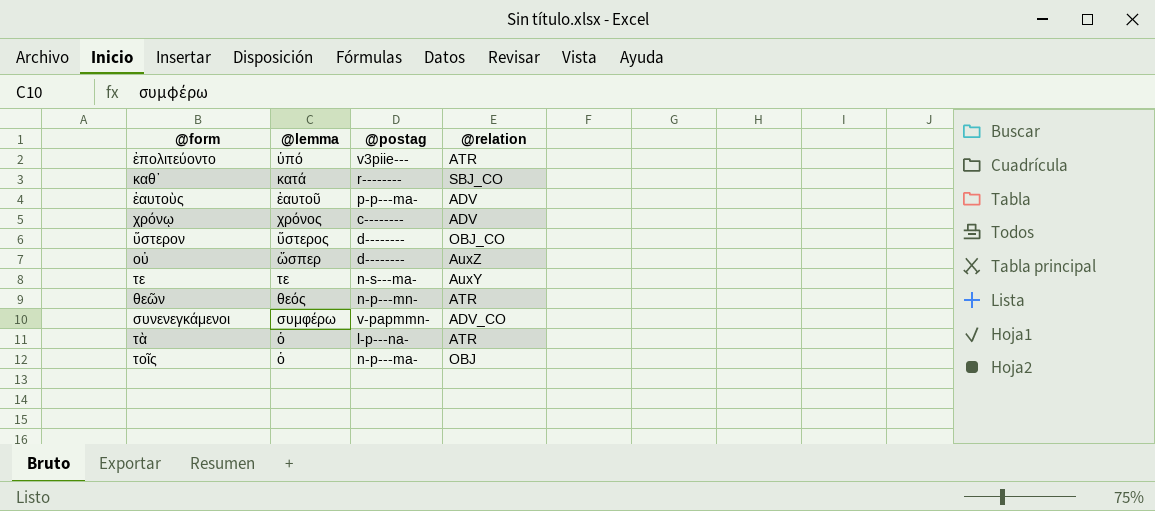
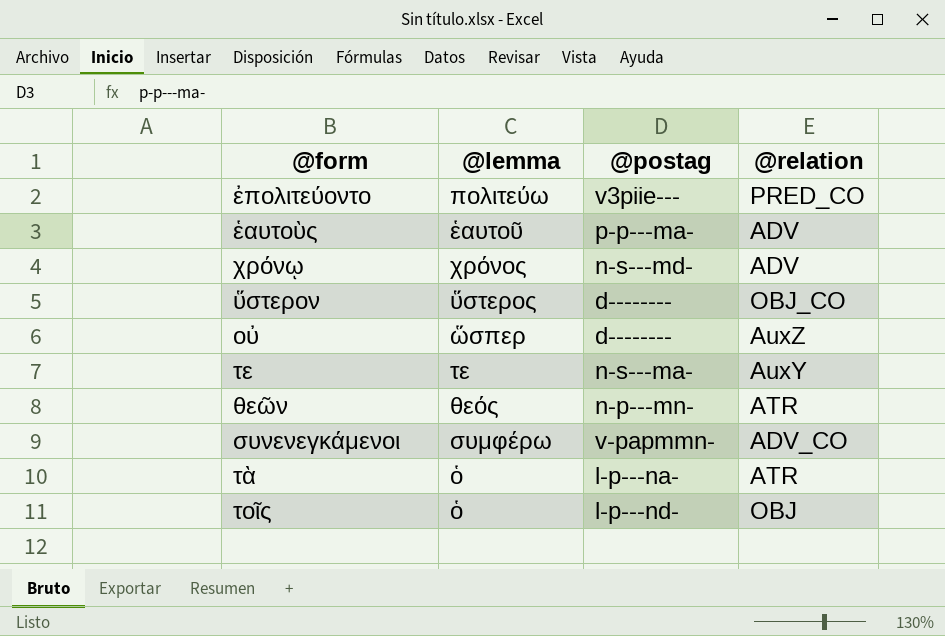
row καθ᾽: κατά | r-------- | SBJ_CO -> none
ἐπολιτεύοντο | @lemma: ὑπό -> πολιτεύω
ἐπολιτεύοντο | @relation: ATR -> PRED_CO
χρόνῳ | @postag: c-------- -> n-s---md-
τοῖς | @postag: n-p---ma- -> l-p---nd-

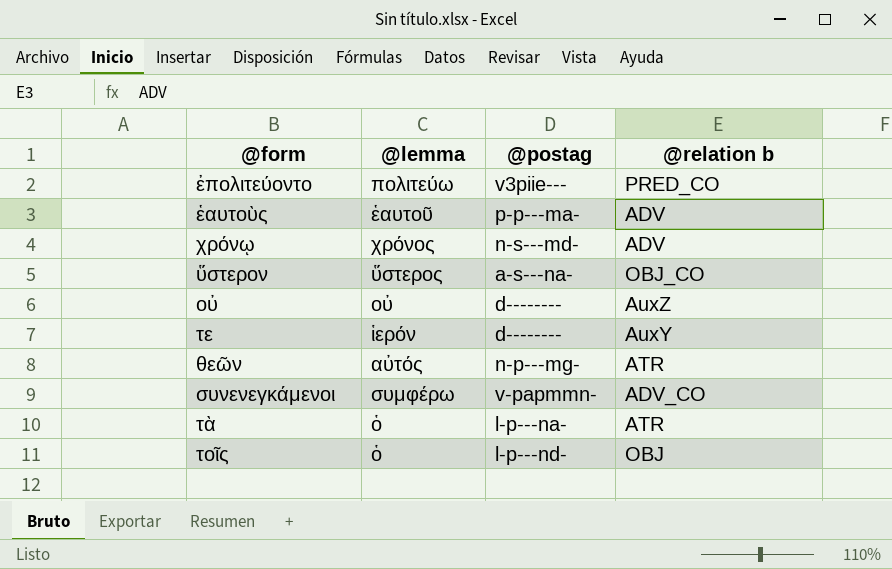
column name: @relation -> @relation b
ὕστερον | @postag: d-------- -> a-s---na-
οὐ | @lemma: ὥσπερ -> οὐ
τε | @lemma: τε -> ἱερόν
τε | @postag: n-s---ma- -> d--------
θεῶν | @lemma: θεός -> αὐτός
θεῶν | @postag: n-p---mn- -> n-p---mg-

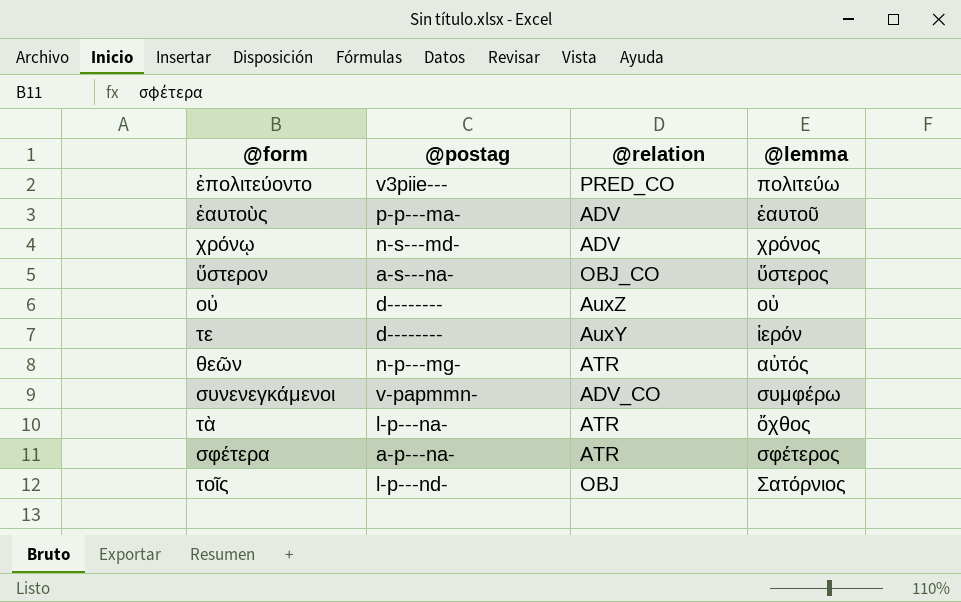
column name: @relation b -> @relation
column @lemma | position: 2 -> 4
τὰ | @lemma: ὁ -> ὄχθος
row σφέτερα: none -> a-p---na- | ATR | σφέτερος
τοῖς | @lemma: ὁ -> Σατόρνιος

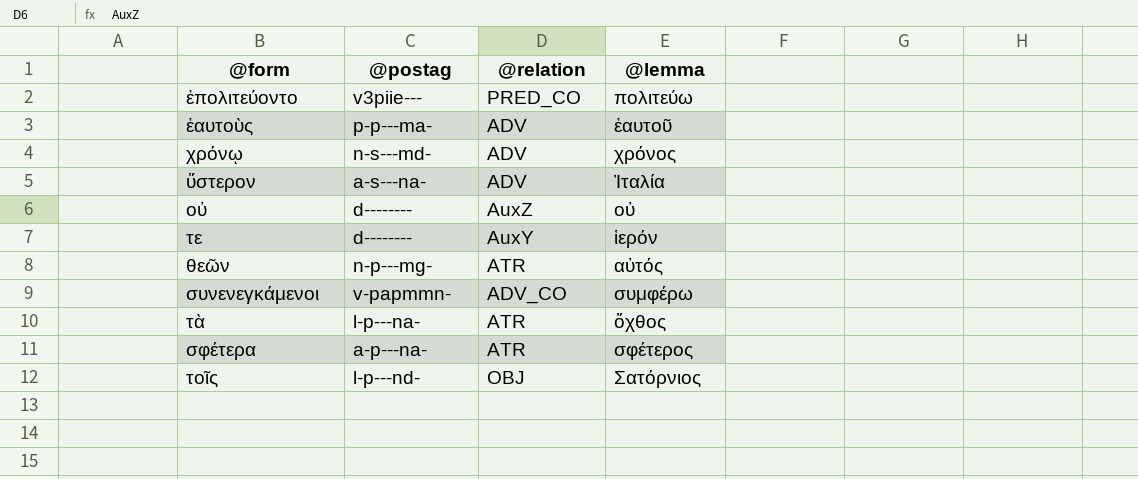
ὕστερον | @relation: OBJ_CO -> ADV
ὕστερον | @lemma: ὕστερος -> Ἰταλία

